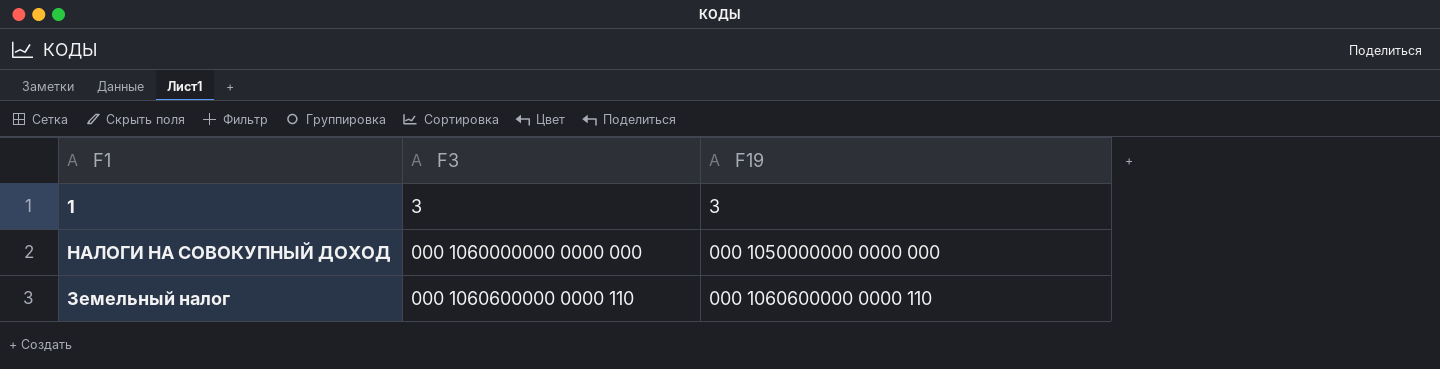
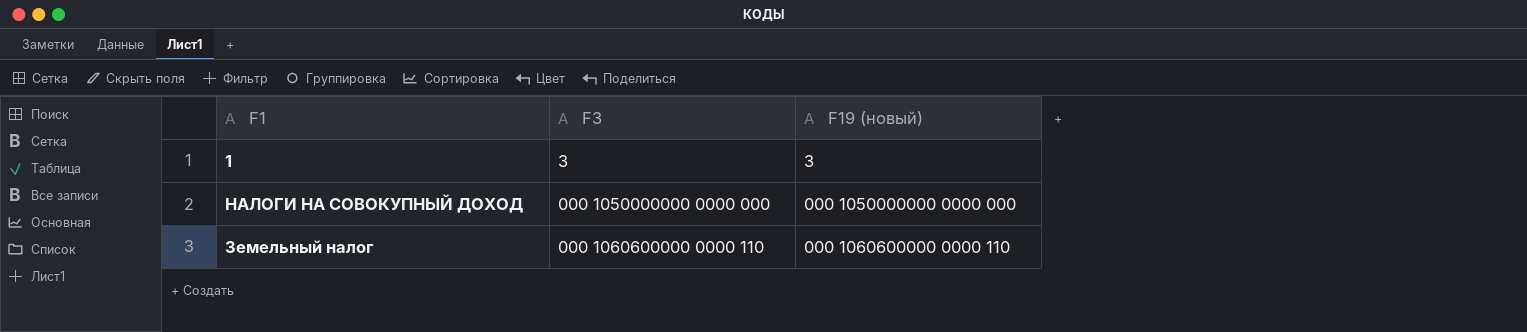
column name: F19 -> F19 (новый)
НАЛОГИ НА СОВОКУПНЫЙ ДОХОД | F3: 000 1060000000 0000 000 -> 000 1050000000 0000 000

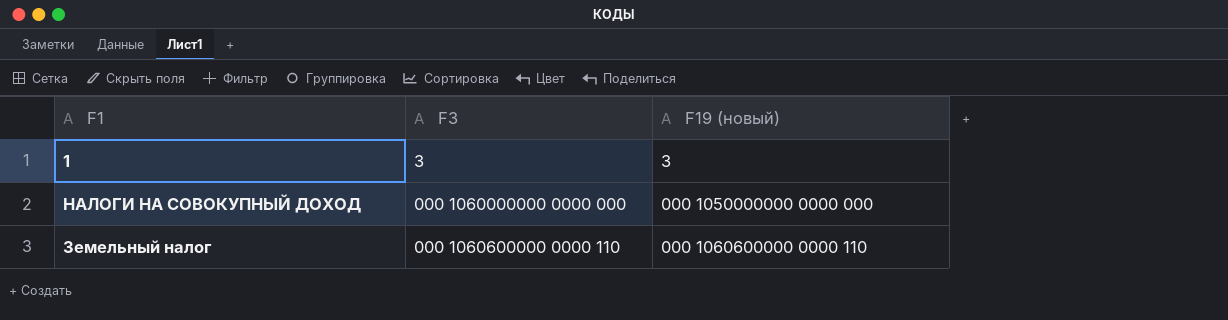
НАЛОГИ НА СОВОКУПНЫЙ ДОХОД | F3: 000 1050000000 0000 000 -> 000 1060000000 0000 000

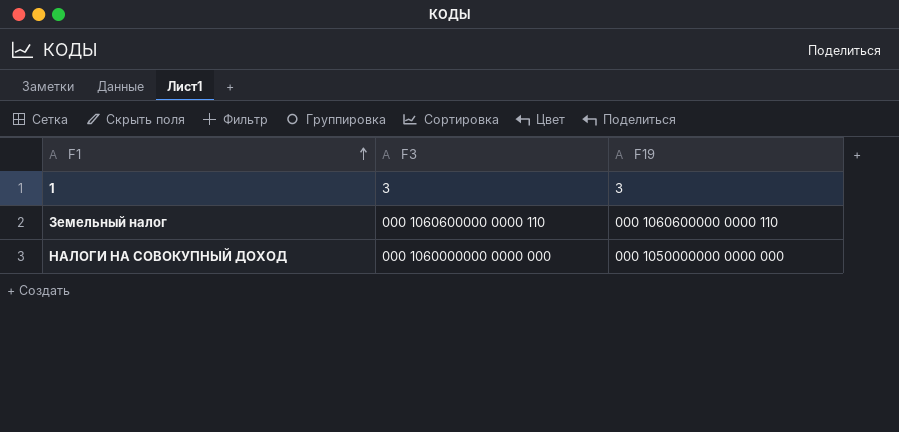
row order: none -> F1 ascending
column name: F19 (новый) -> F19

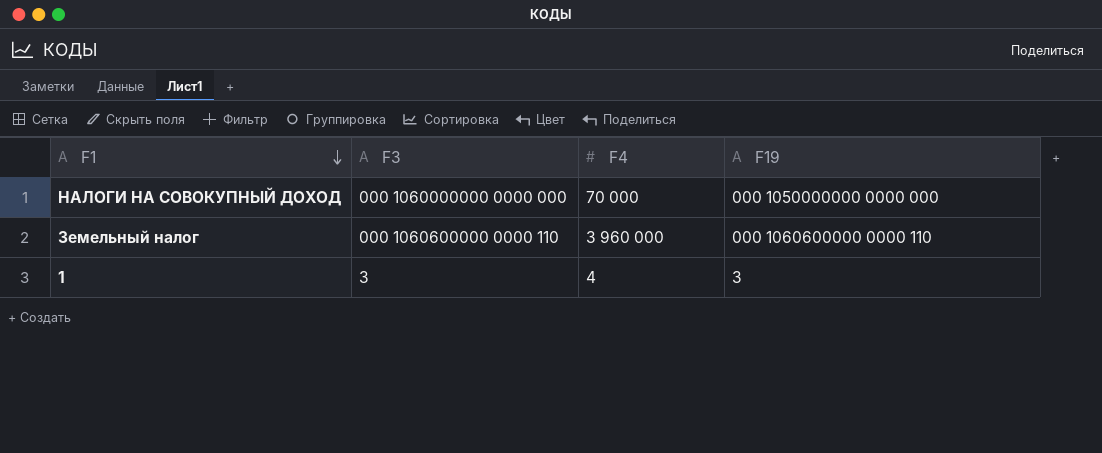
row order: F1 ascending -> F1 descending
column F4 | position: none -> 3

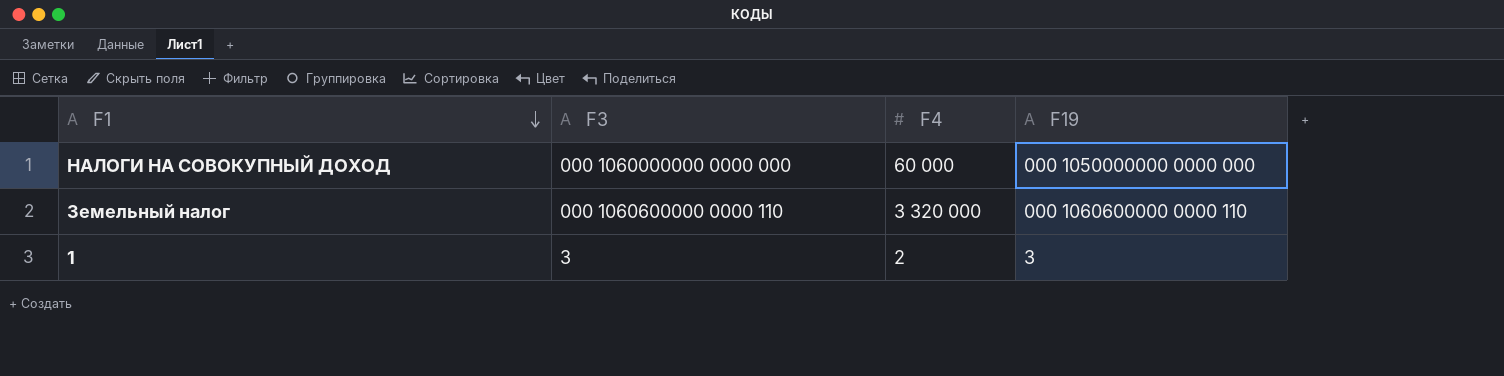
НАЛОГИ НА СОВОКУПНЫЙ ДОХОД | F4: 70 000 -> 60 000
Земельный налог | F4: 3 960 000 -> 3 320 000
1 | F4: 4 -> 2

